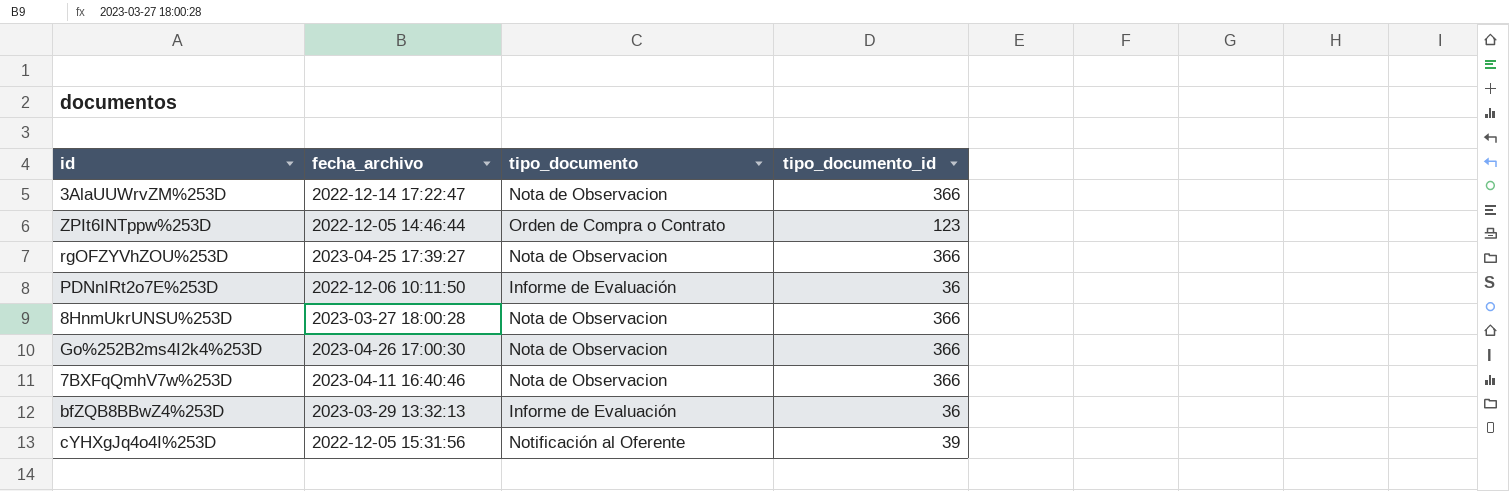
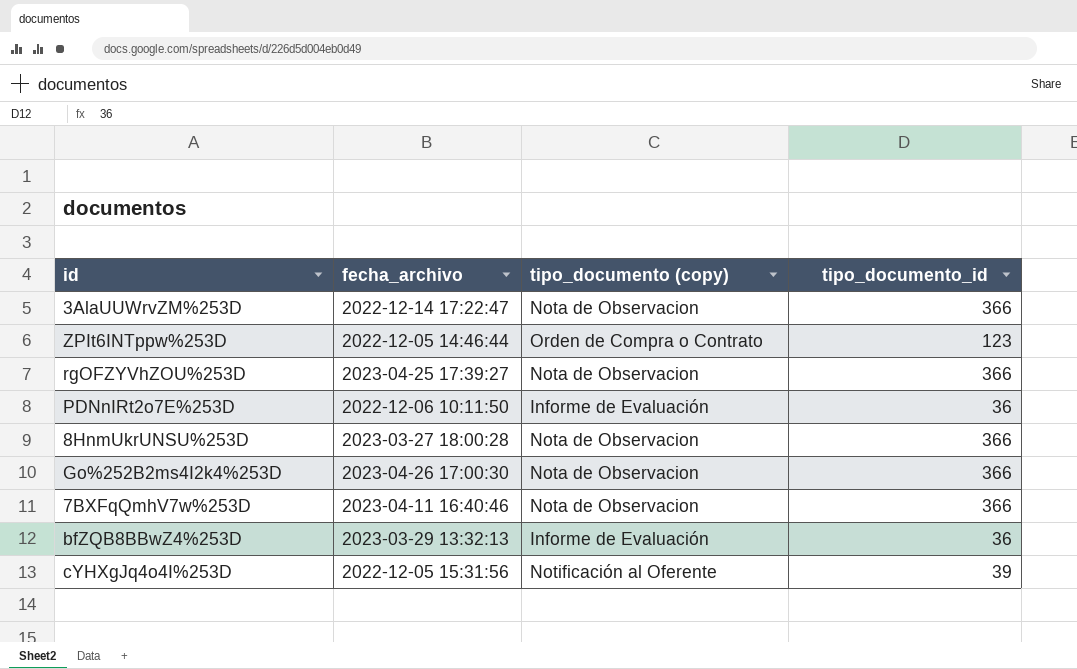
column name: tipo_documento -> tipo_documento (copy)

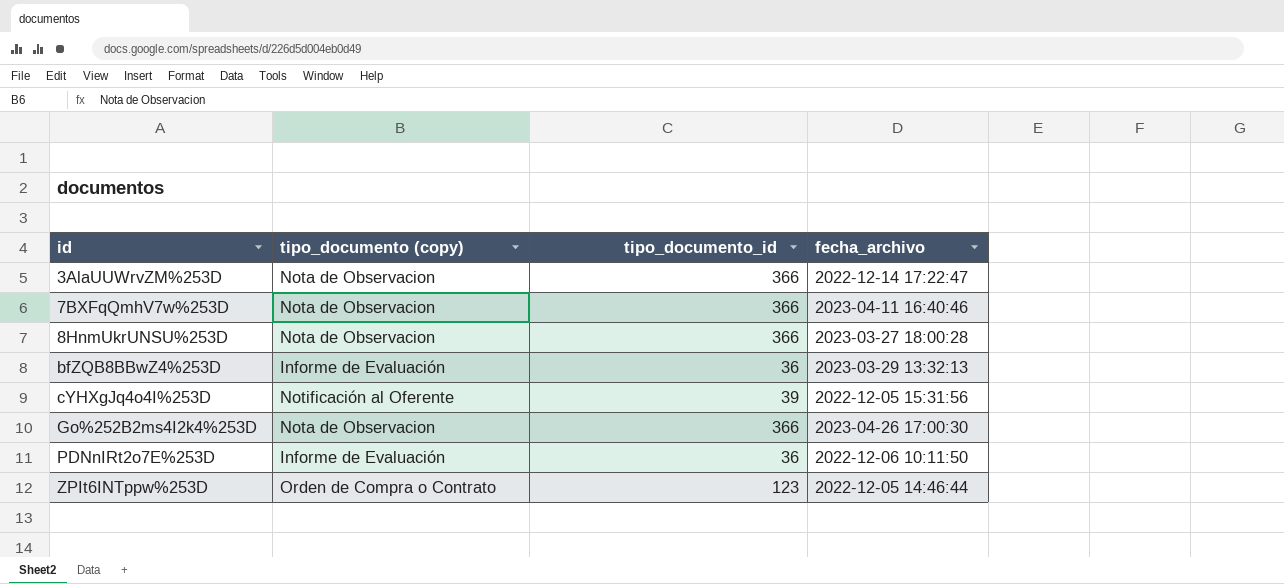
row order: none -> id ascending
column fecha_archivo | position: 2 -> 4
row rgOFZYVhZOU%253D: 2023-04-25 17:39:27 | Nota de Observacion | 366 -> none

